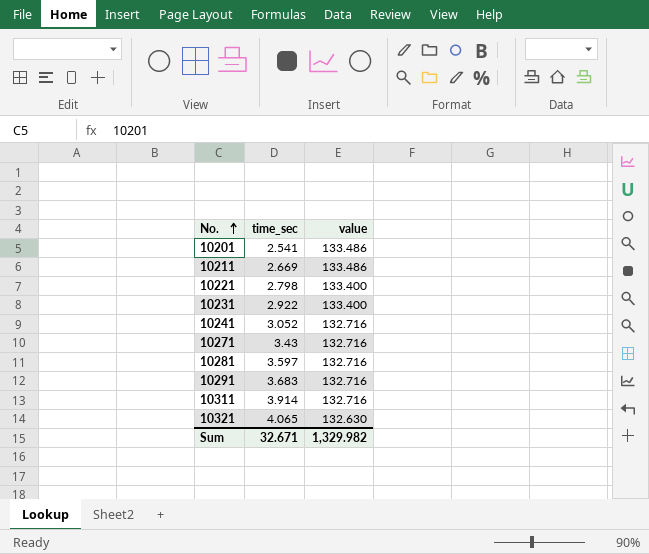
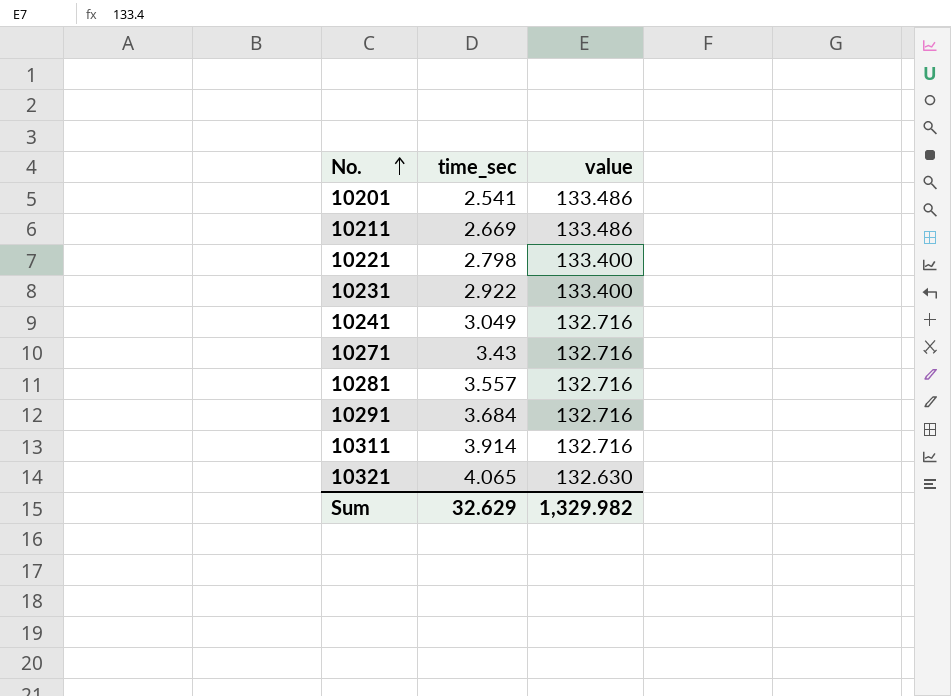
10241 | time_sec: 3.052 -> 3.049
10281 | time_sec: 3.597 -> 3.557
10291 | time_sec: 3.683 -> 3.684
Sum | time_sec: 32.671 -> 32.629

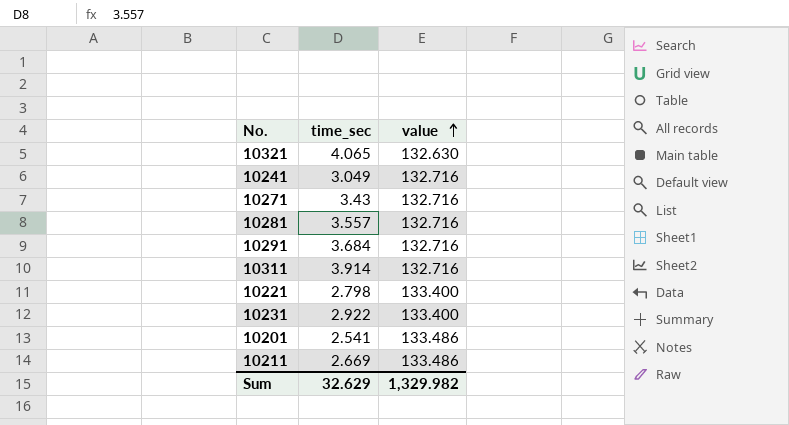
row order: No. ascending -> value ascending

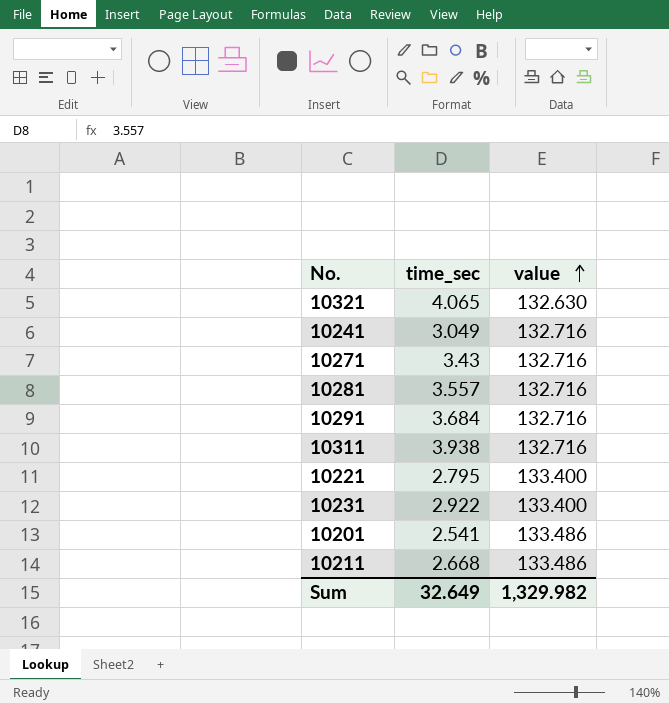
10311 | time_sec: 3.914 -> 3.938
10221 | time_sec: 2.798 -> 2.795
10211 | time_sec: 2.669 -> 2.668
Sum | time_sec: 32.629 -> 32.649

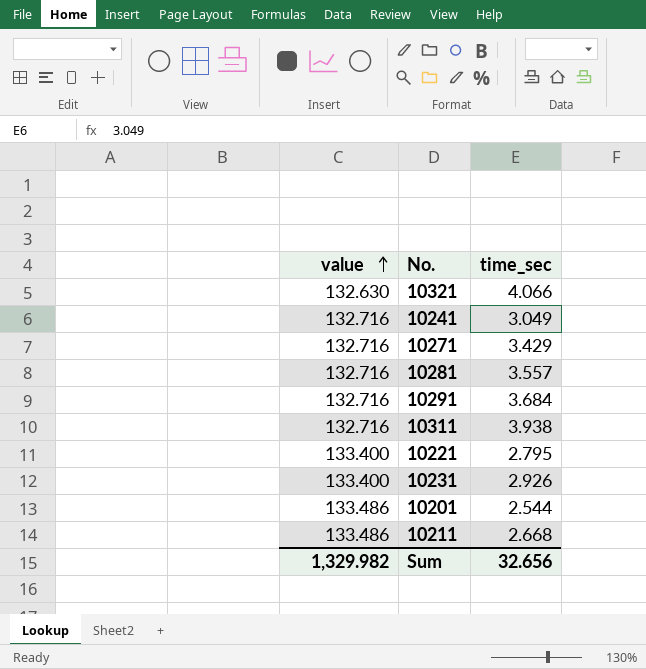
column value | position: 3 -> 1
10321 | time_sec: 4.065 -> 4.066
10271 | time_sec: 3.43 -> 3.429
10231 | time_sec: 2.922 -> 2.926
10201 | time_sec: 2.541 -> 2.544
Sum | time_sec: 32.649 -> 32.656

